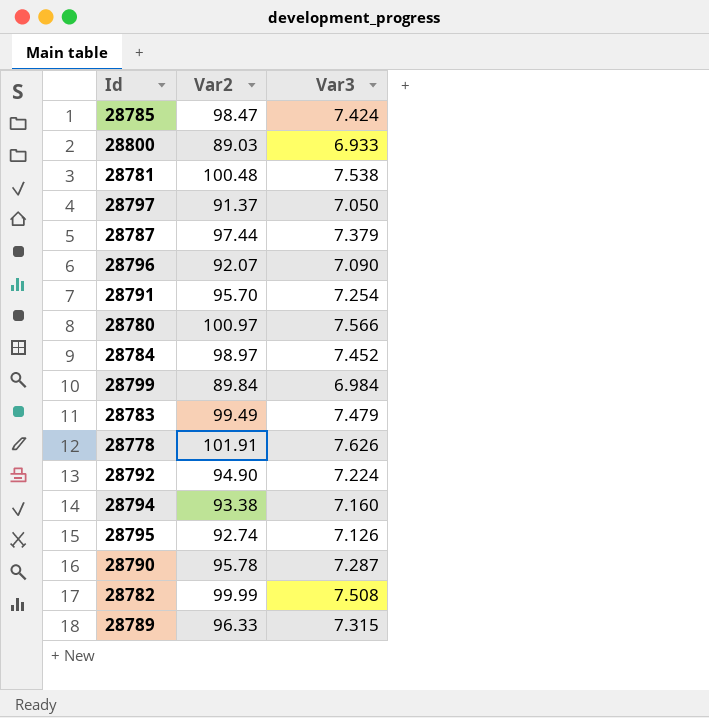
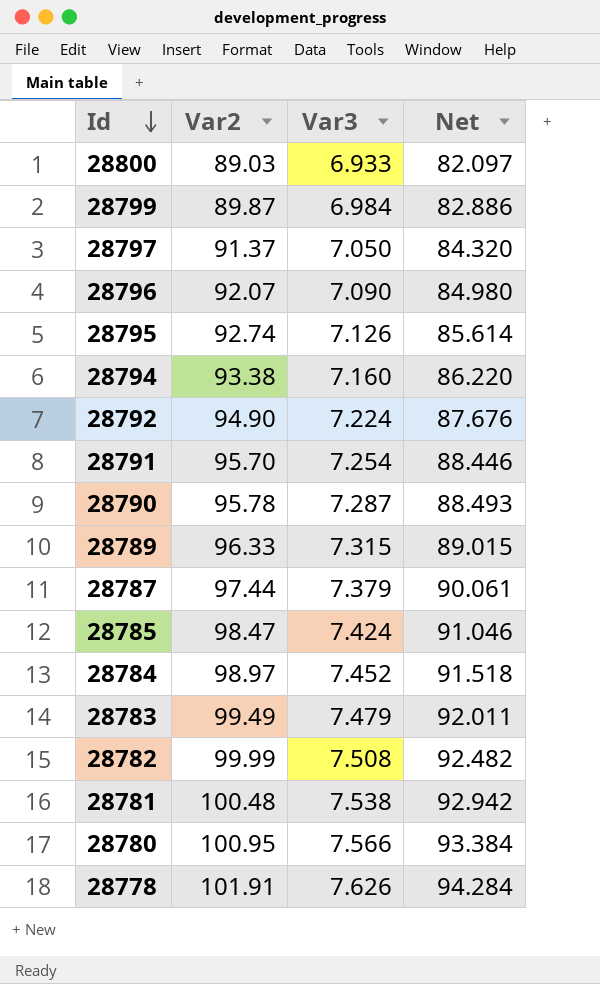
row order: none -> Id descending
column Net | formula: none -> [Var2] - [Var3]
28799 | Var2: 89.84 -> 89.87
28780 | Var2: 100.97 -> 100.95

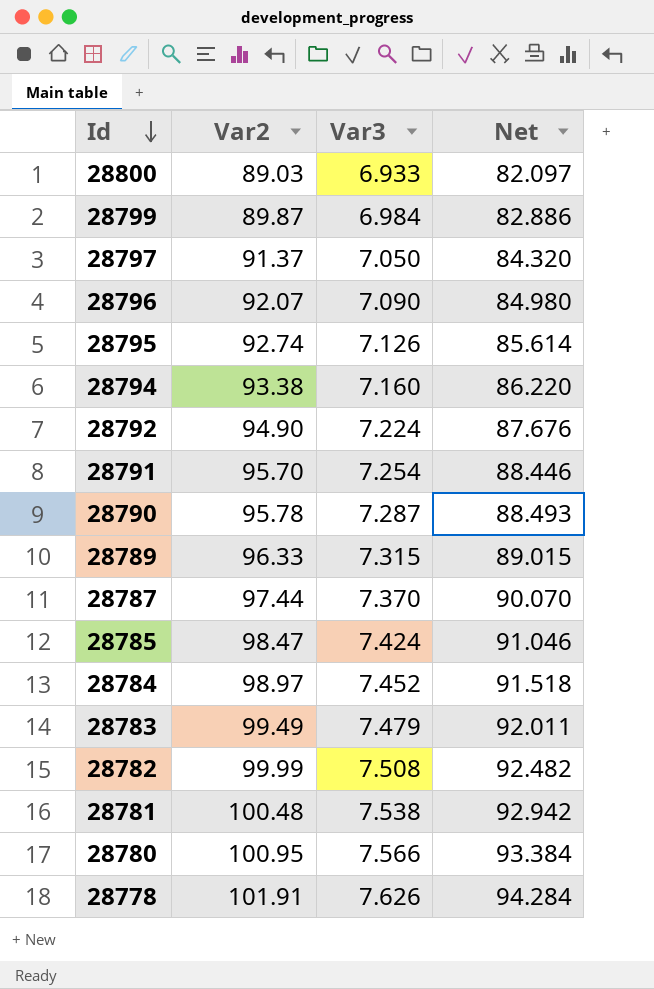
28787 | Var3: 7.379 -> 7.370
28787 | Net: 90.061 -> 90.070

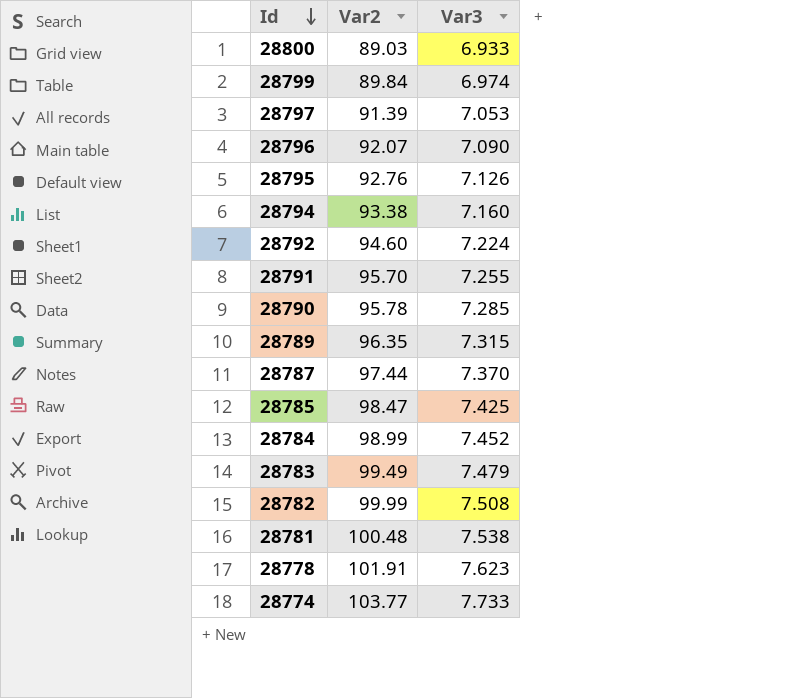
column Net | formula: [Var2] - [Var3] -> none
row 28780: 100.95 | 7.566 | 93.384 -> none
28799 | Var2: 89.87 -> 89.84
28799 | Var3: 6.984 -> 6.974
28797 | Var2: 91.37 -> 91.39
28797 | Var3: 7.050 -> 7.053
28795 | Var2: 92.74 -> 92.76
28792 | Var2: 94.90 -> 94.60
28791 | Var3: 7.254 -> 7.255
28790 | Var3: 7.287 -> 7.285
28789 | Var2: 96.33 -> 96.35
28785 | Var3: 7.424 -> 7.425
28784 | Var2: 98.97 -> 98.99
28778 | Var3: 7.626 -> 7.623
row 28774: none -> 103.77 | 7.733

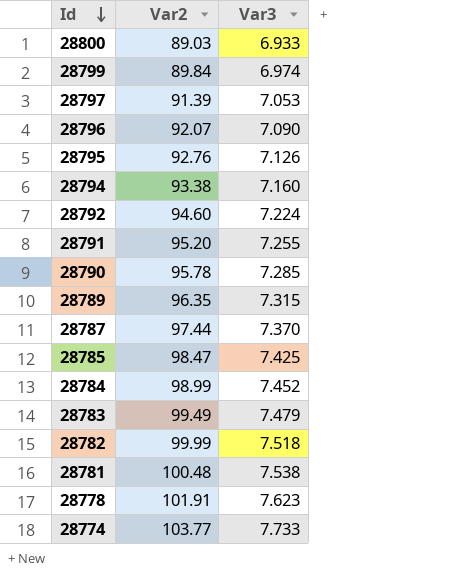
28791 | Var2: 95.70 -> 95.20
28782 | Var3: 7.508 -> 7.518

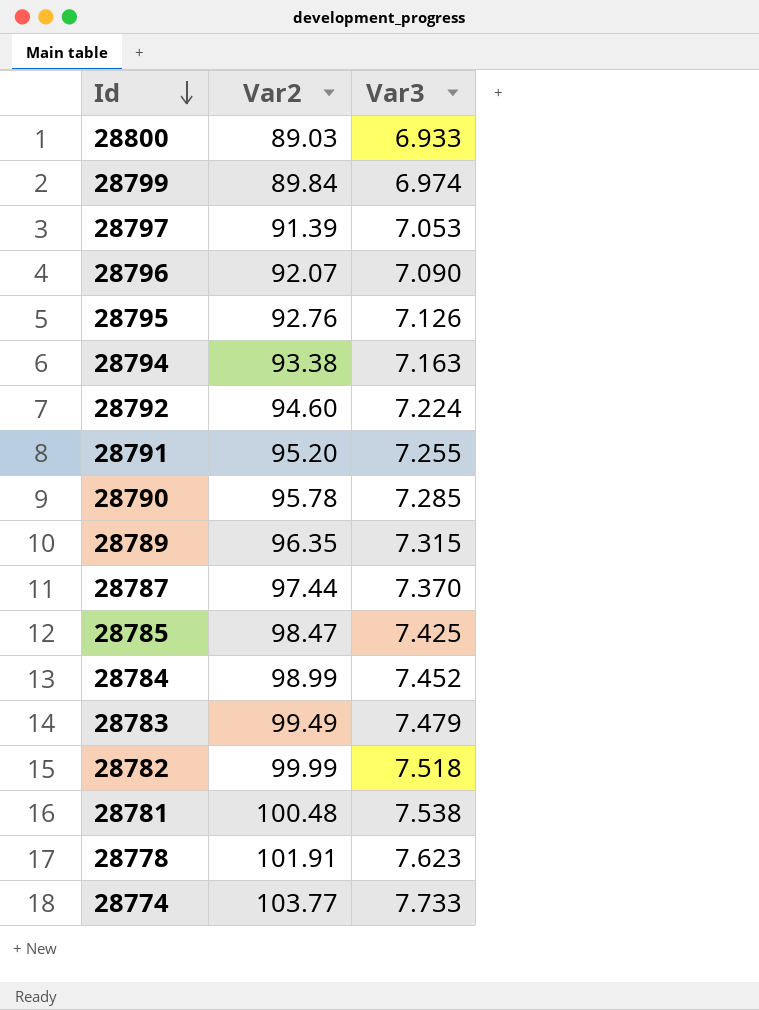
28794 | Var3: 7.160 -> 7.163

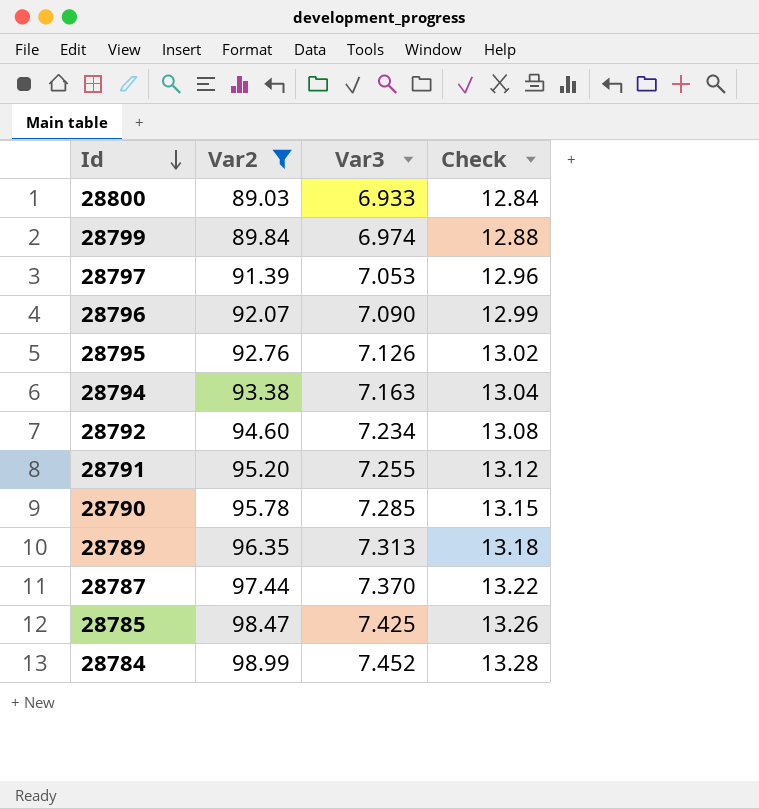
filter: none -> Var2 <= 98.99
column Check | formula: none -> [Var2] / [Var3]
28792 | Var3: 7.224 -> 7.234
28789 | Var3: 7.315 -> 7.313

